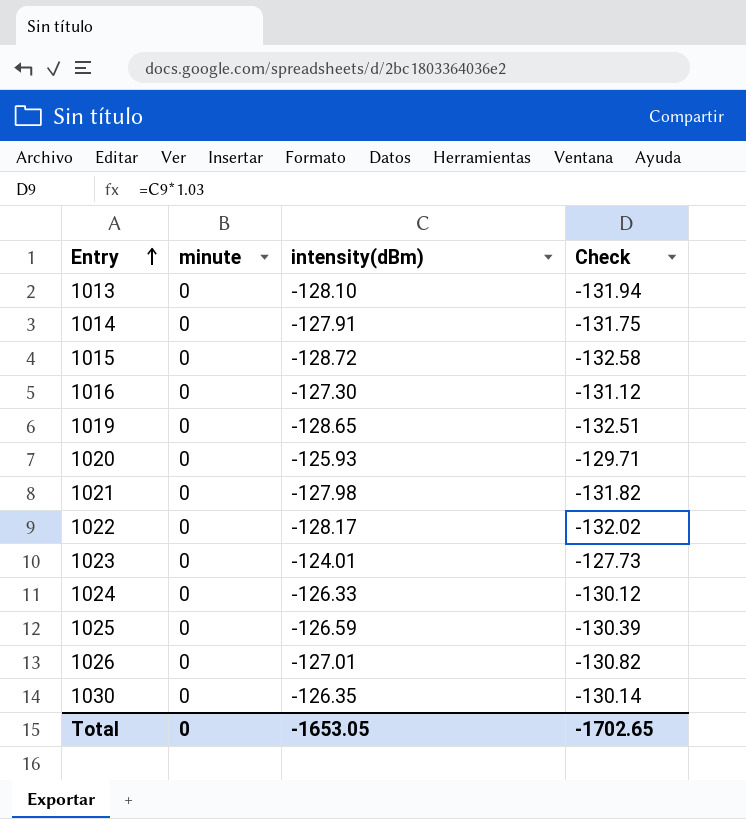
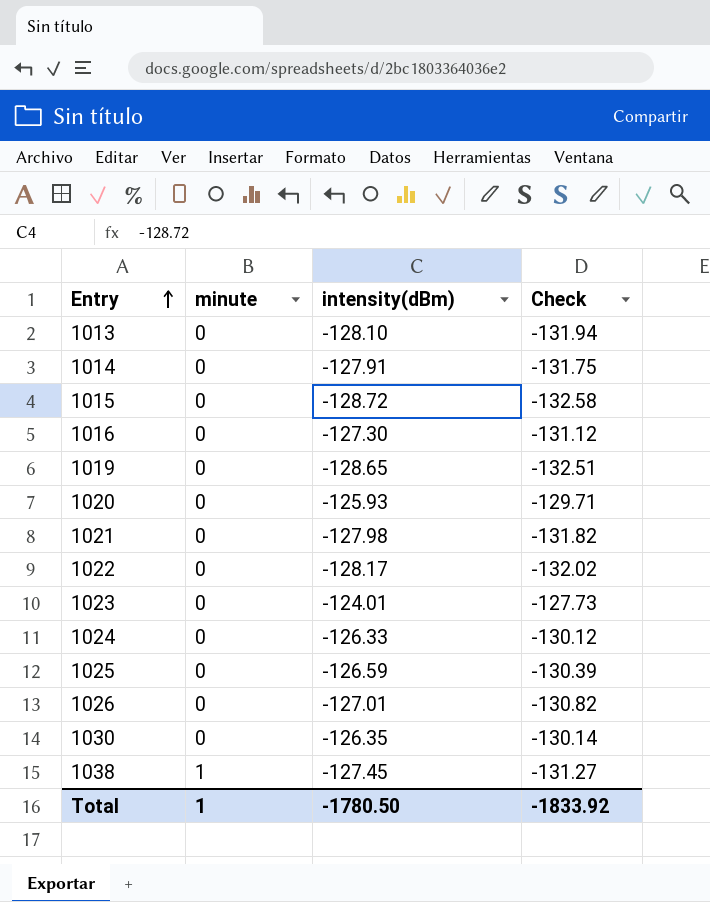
row 1038: none -> 1 | -127.45 | -131.27
Total | minute: 0 -> 1
Total | intensity(dBm): -1653.05 -> -1780.50
Total | Check: -1702.65 -> -1833.92

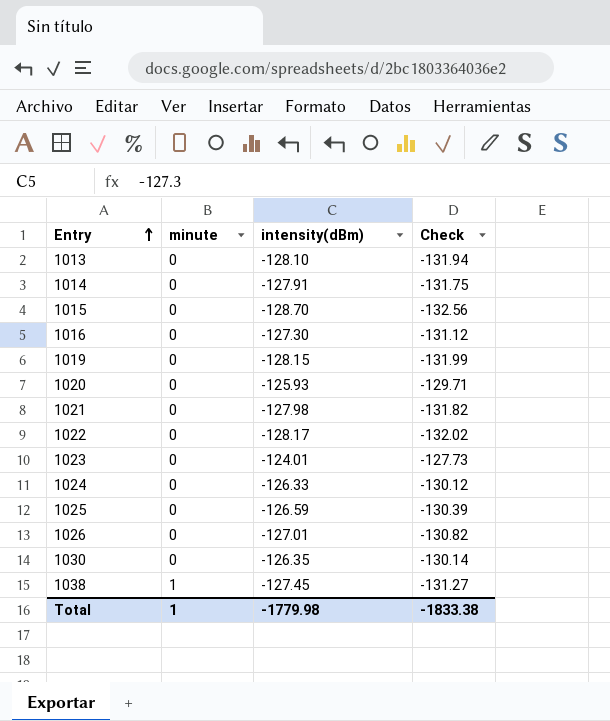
1015 | intensity(dBm): -128.72 -> -128.70
1015 | Check: -132.58 -> -132.56
1019 | intensity(dBm): -128.65 -> -128.15
1019 | Check: -132.51 -> -131.99
Total | intensity(dBm): -1780.50 -> -1779.98
Total | Check: -1833.92 -> -1833.38

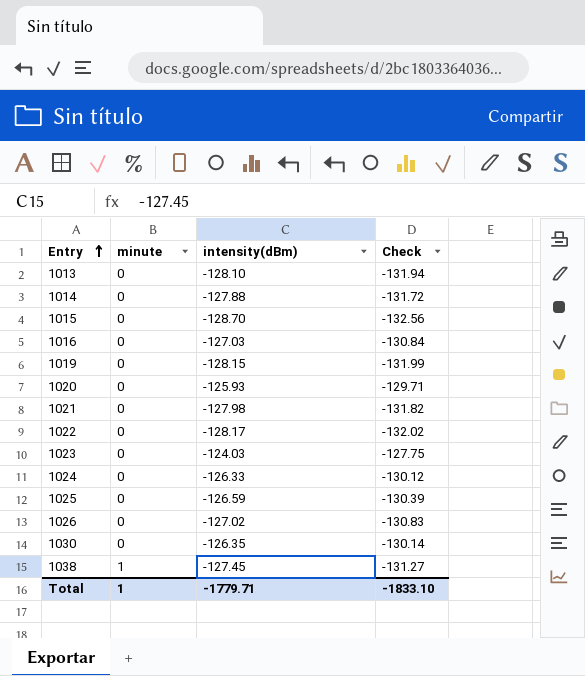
1014 | intensity(dBm): -127.91 -> -127.88
1014 | Check: -131.75 -> -131.72
1016 | intensity(dBm): -127.30 -> -127.03
1016 | Check: -131.12 -> -130.84
1023 | intensity(dBm): -124.01 -> -124.03
1023 | Check: -127.73 -> -127.75
1026 | intensity(dBm): -127.01 -> -127.02
1026 | Check: -130.82 -> -130.83
Total | intensity(dBm): -1779.98 -> -1779.71
Total | Check: -1833.38 -> -1833.10

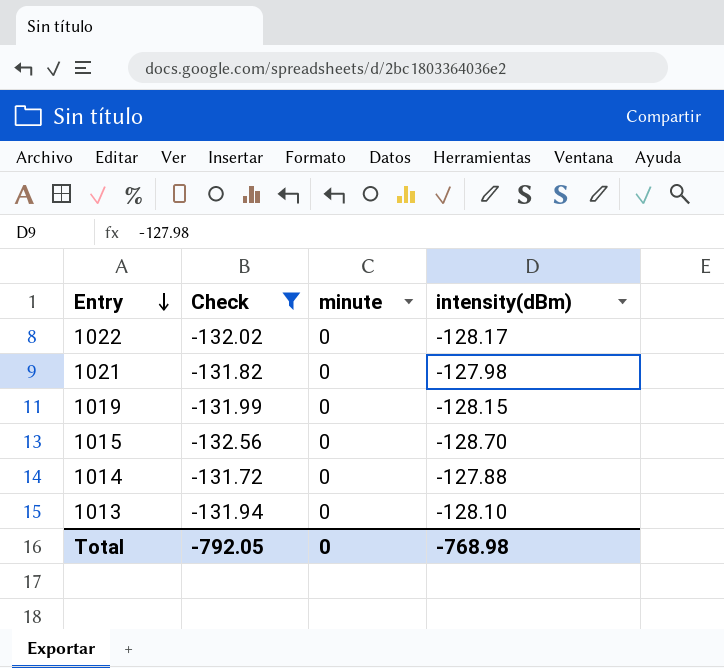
filter: none -> Check <= -131.72
row order: Entry ascending -> Entry descending
column Check | position: 4 -> 2
Total | Check: -1833.10 -> -792.05
Total | minute: 1 -> 0
Total | intensity(dBm): -1779.71 -> -768.98

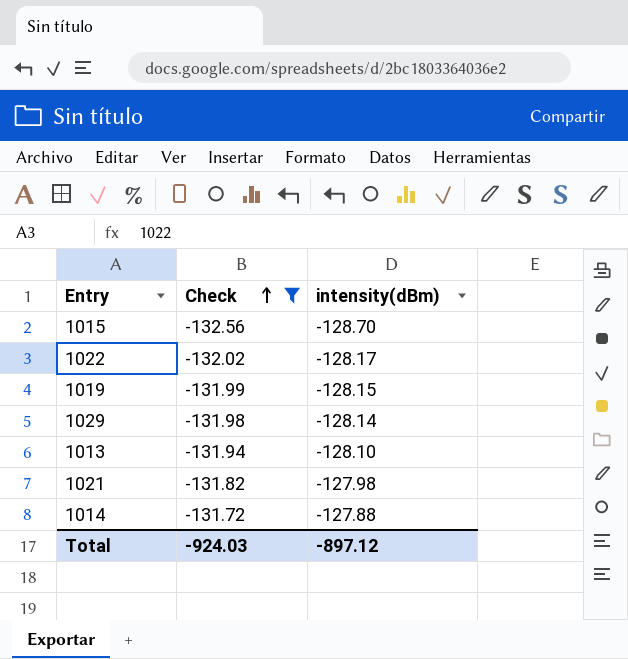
row order: Entry descending -> Check ascending
column minute | position: 3 -> none
row 1029: none -> -131.98 | -128.14
Total | Check: -792.05 -> -924.03
Total | intensity(dBm): -768.98 -> -897.12

